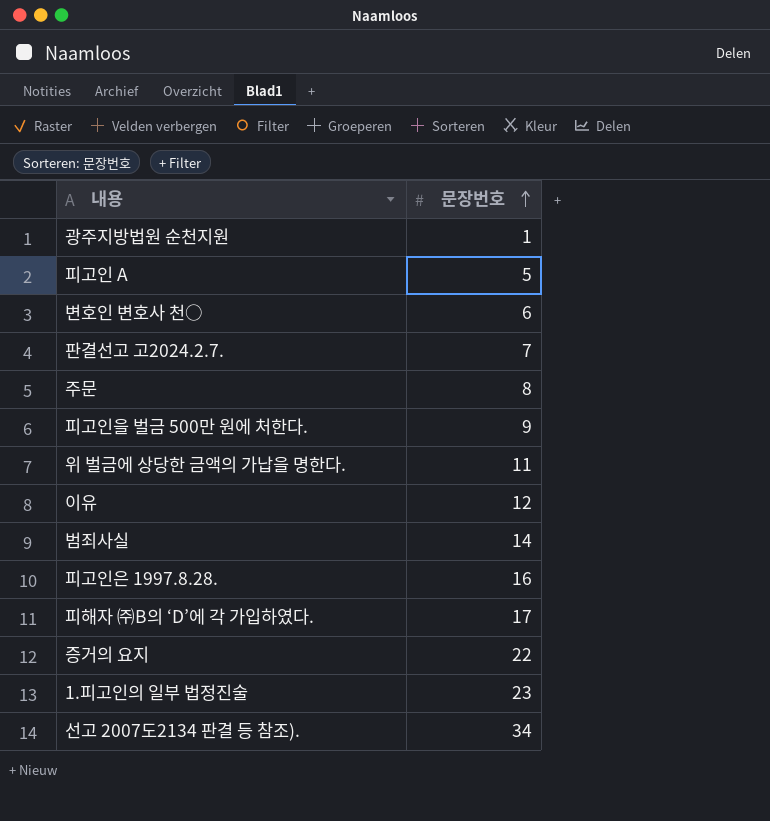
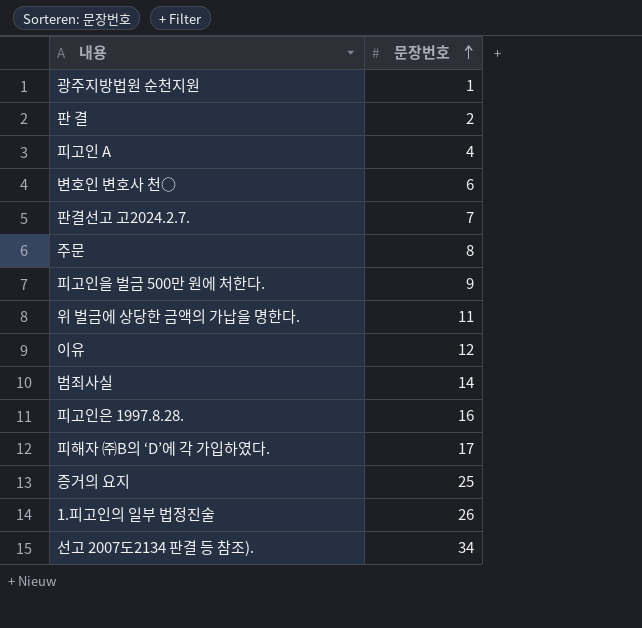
row 판 결: none -> 2
피고인 A | 문장번호: 5 -> 4
증거의 요지 | 문장번호: 22 -> 25
1.피고인의 일부 법정진술 | 문장번호: 23 -> 26

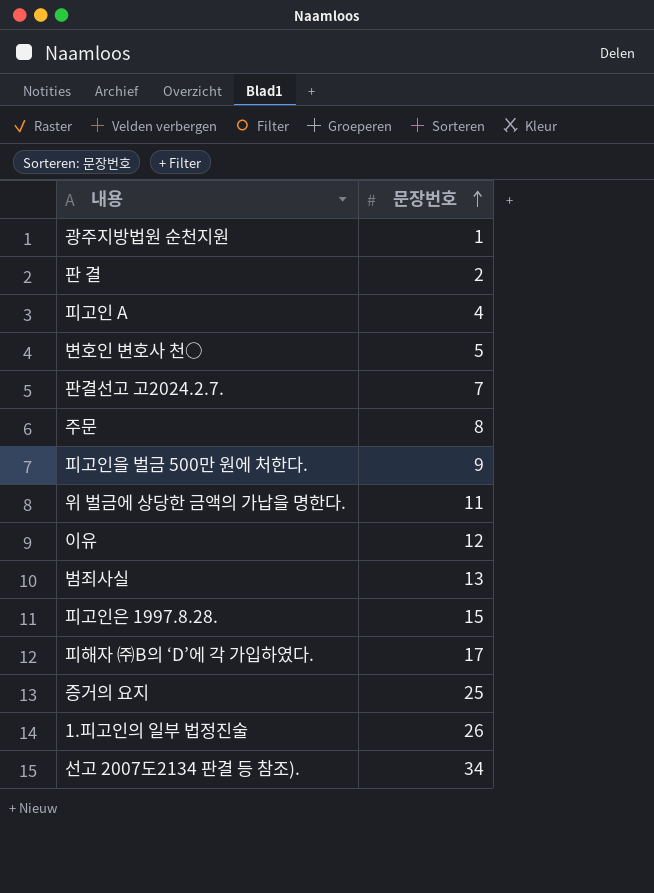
변호인 변호사 천○ | 문장번호: 6 -> 5
범죄사실 | 문장번호: 14 -> 13
피고인은 1997.8.28. | 문장번호: 16 -> 15

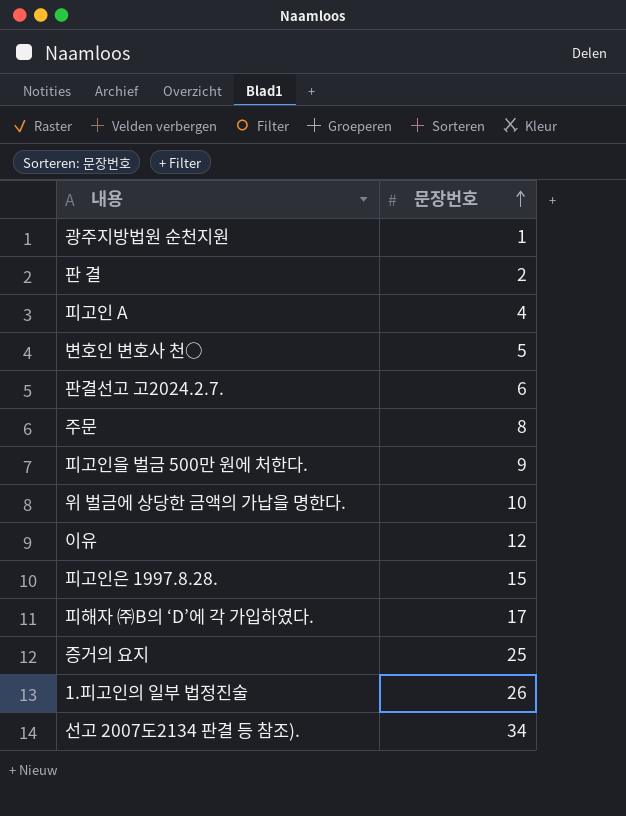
row 범죄사실: 13 -> none
판결선고 고2024.2.7. | 문장번호: 7 -> 6
위 벌금에 상당한 금액의 가납을 명한다. | 문장번호: 11 -> 10

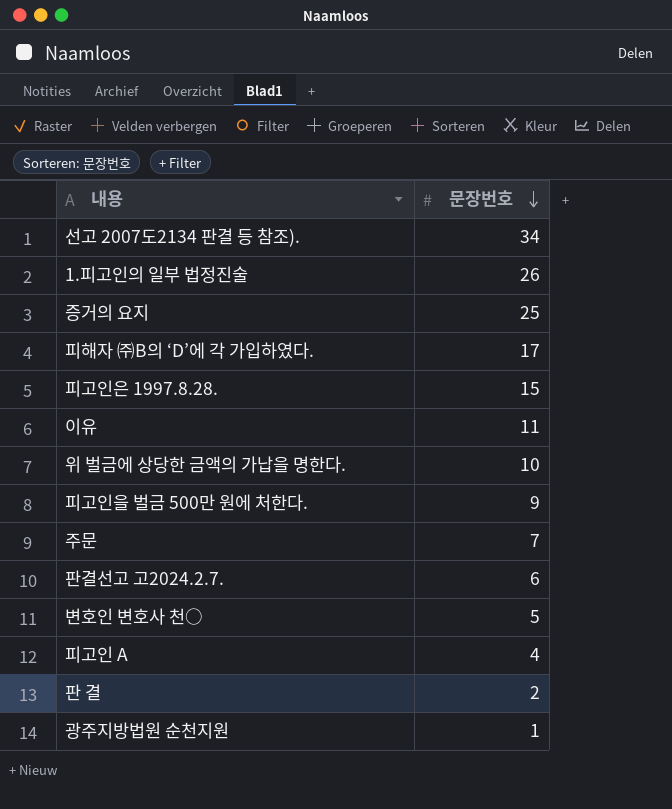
row order: 문장번호 ascending -> 문장번호 descending
이유 | 문장번호: 12 -> 11
주문 | 문장번호: 8 -> 7

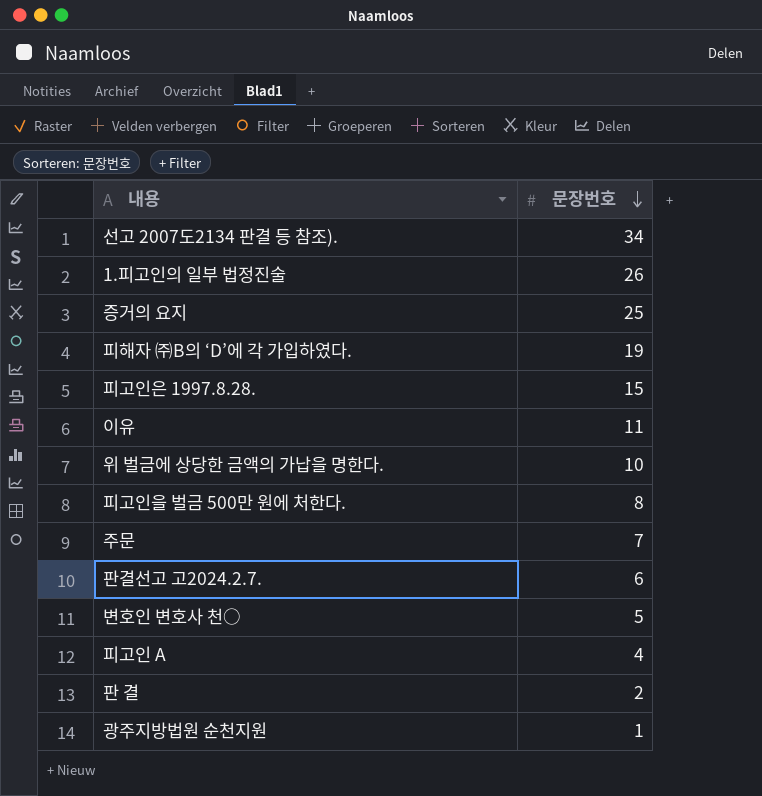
피해자 ㈜B의 ‘D’에 각 가입하였다. | 문장번호: 17 -> 19
피고인을 벌금 500만 원에 처한다. | 문장번호: 9 -> 8

